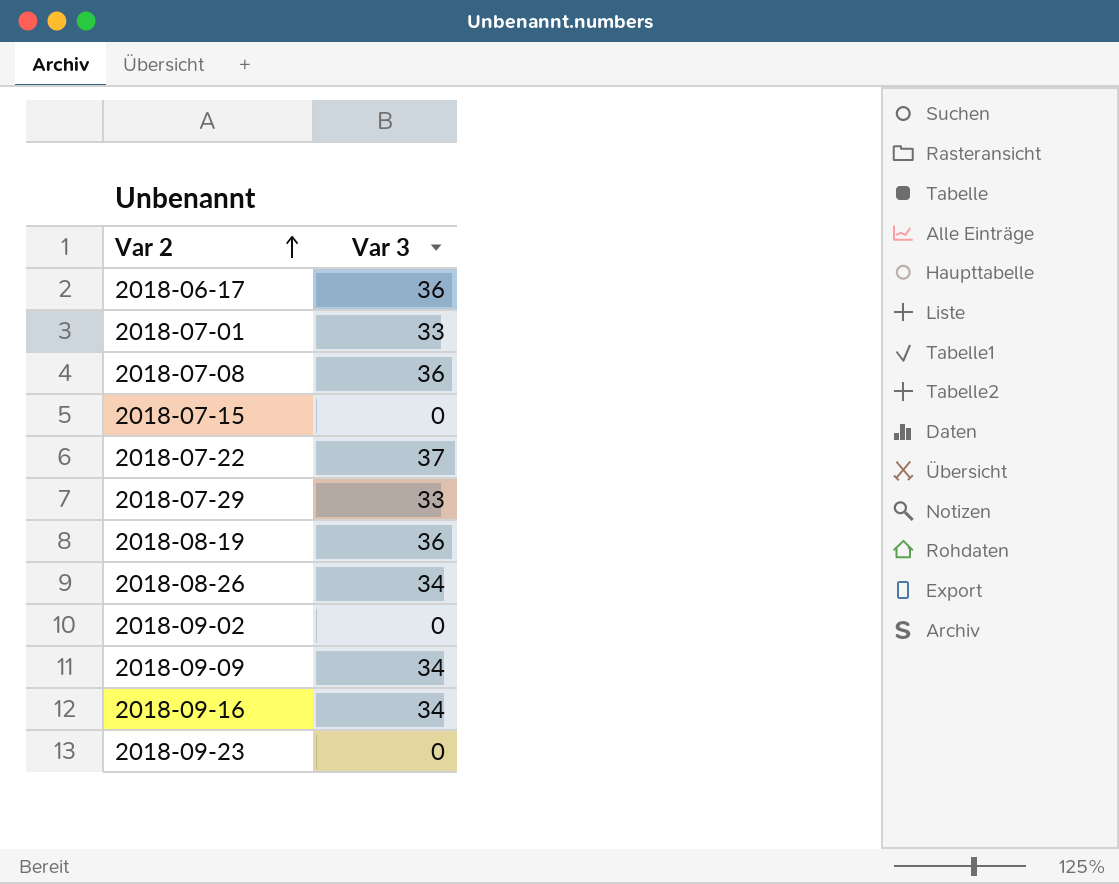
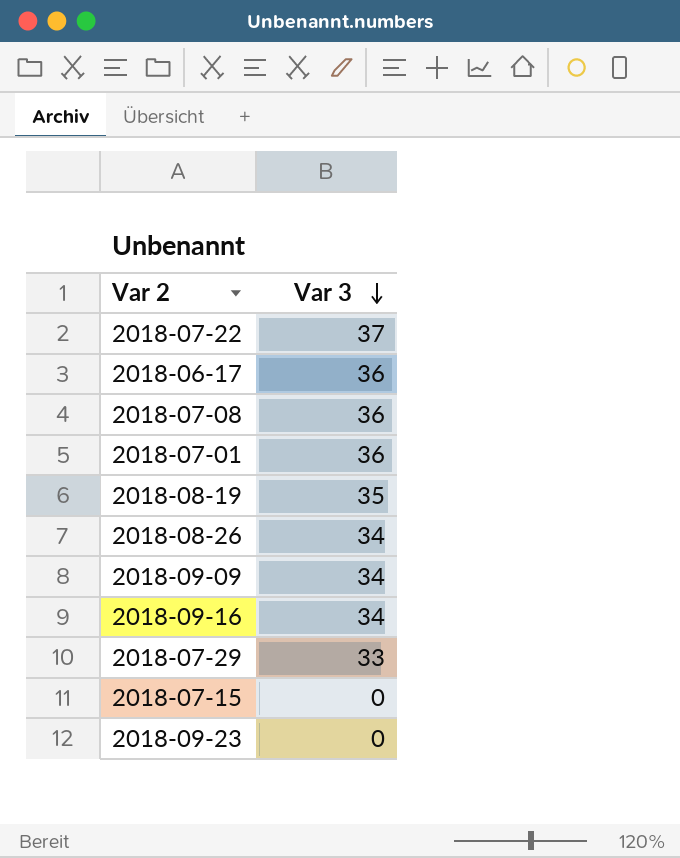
row order: Var 2 ascending -> Var 3 descending
row 2018-09-02: 0 -> none
2018-07-01 | Var 3: 33 -> 36
2018-08-19 | Var 3: 36 -> 35

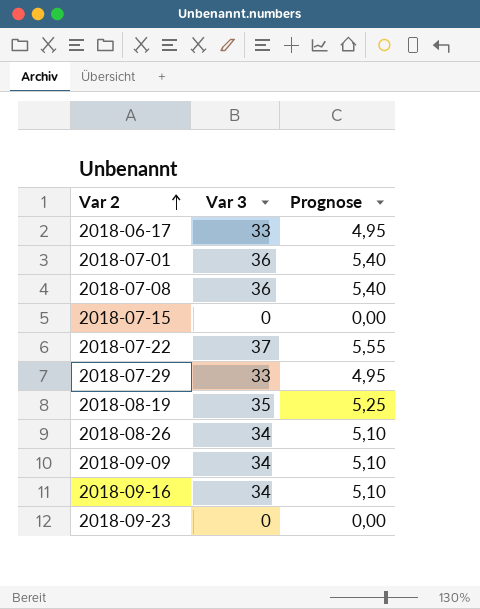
row order: Var 3 descending -> Var 2 ascending
column Prognose | formula: none -> [Var 3] * 0,15
2018-06-17 | Var 3: 36 -> 33

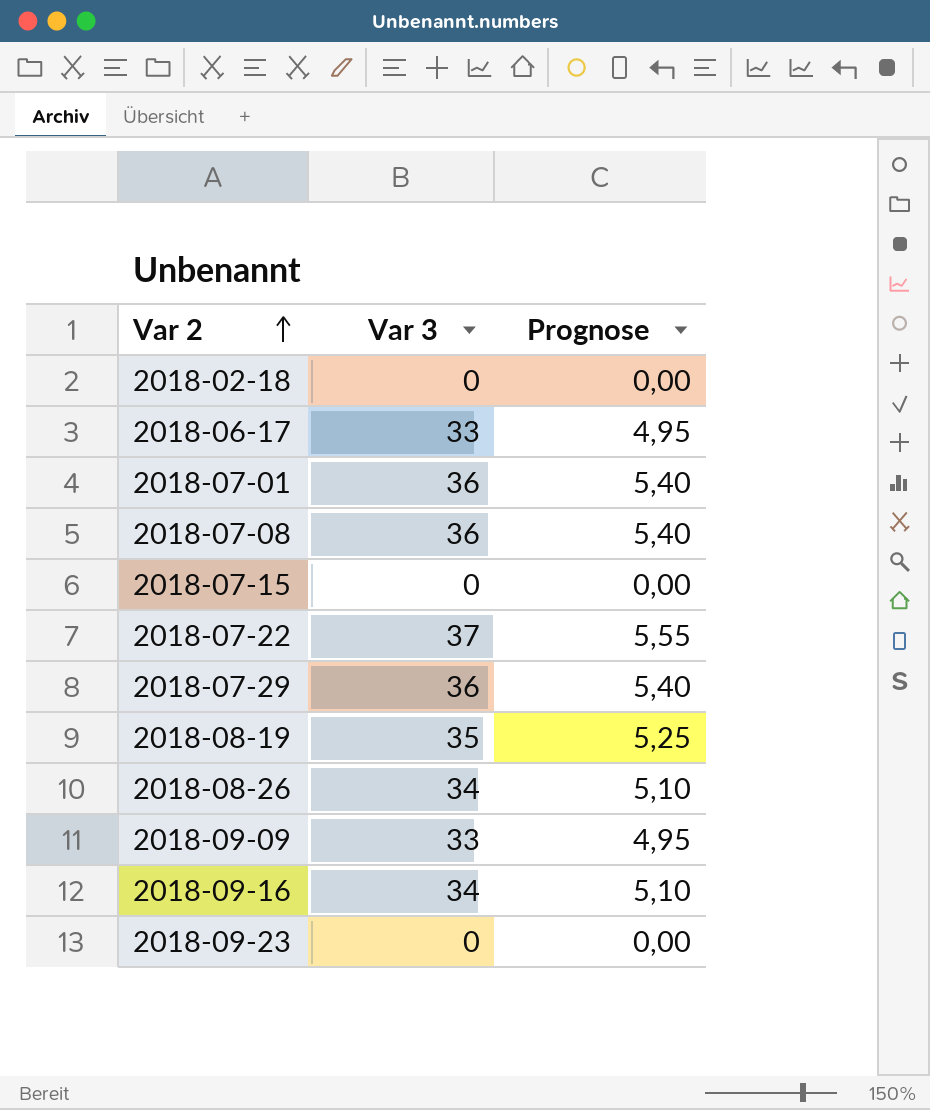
row 2018-02-18: none -> 0 | 0,00
2018-07-29 | Var 3: 33 -> 36
2018-07-29 | Prognose: 4,95 -> 5,40
2018-09-09 | Var 3: 34 -> 33
2018-09-09 | Prognose: 5,10 -> 4,95

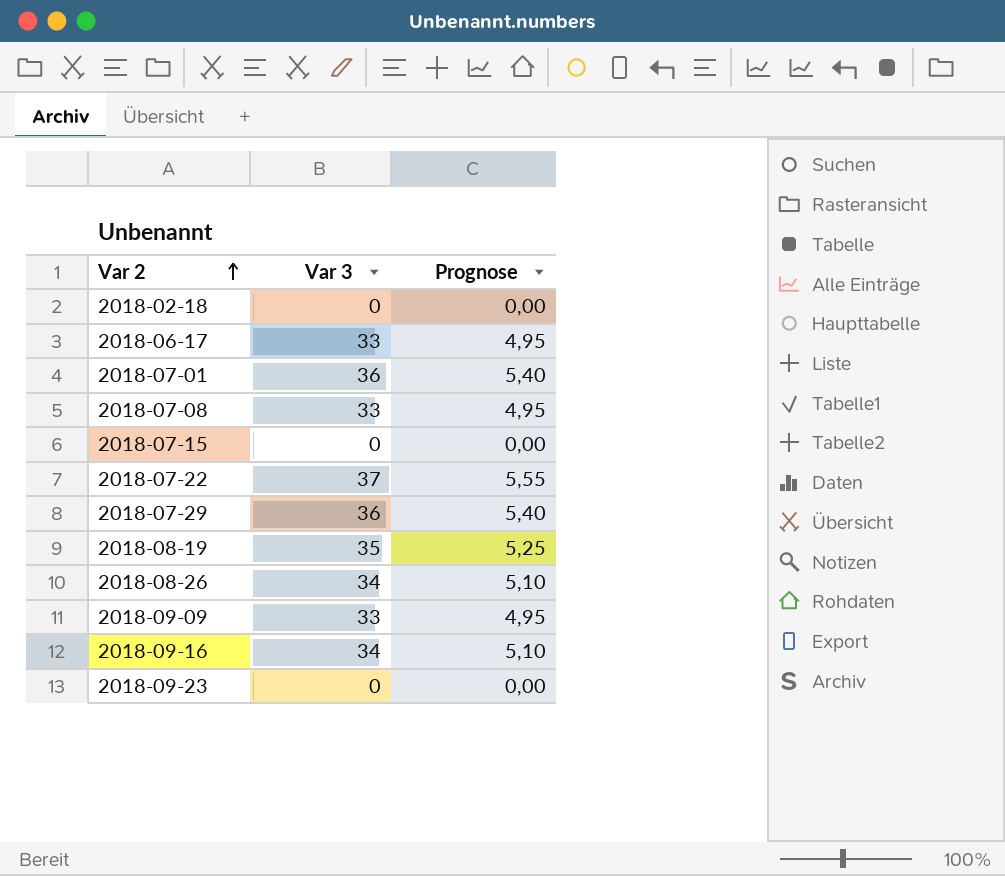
2018-07-08 | Var 3: 36 -> 33
2018-07-08 | Prognose: 5,40 -> 4,95

